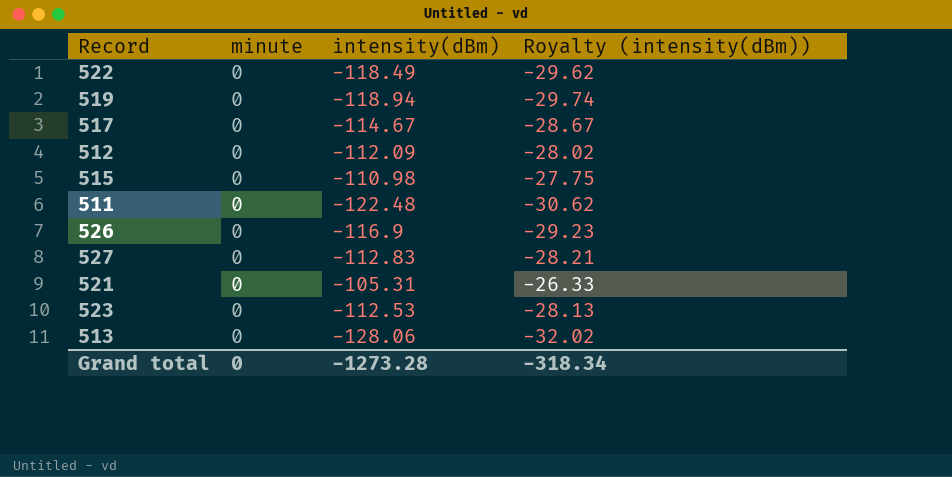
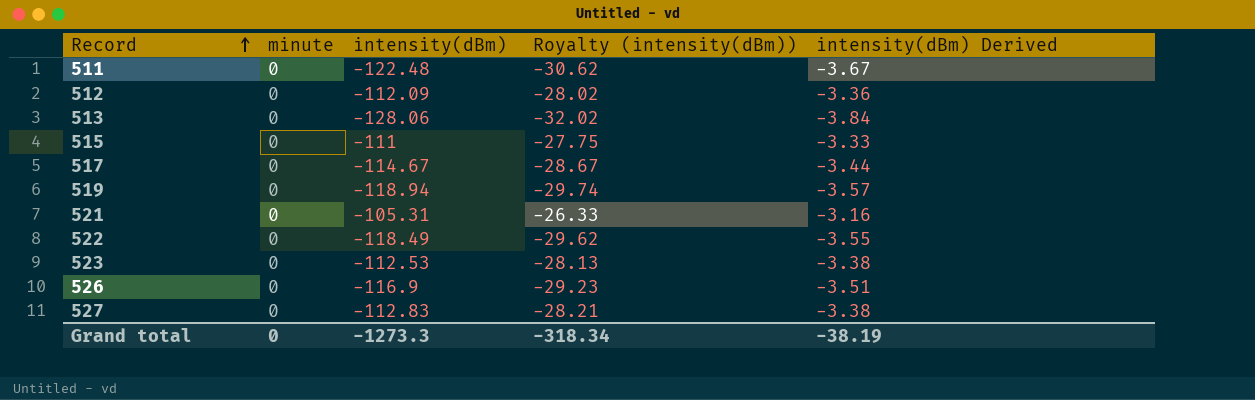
row order: none -> Record ascending
column intensity(dBm) Derived | formula: none -> [intensity(dBm)] * 0.03
515 | intensity(dBm): -110.98 -> -111
Grand total | intensity(dBm): -1273.28 -> -1273.3

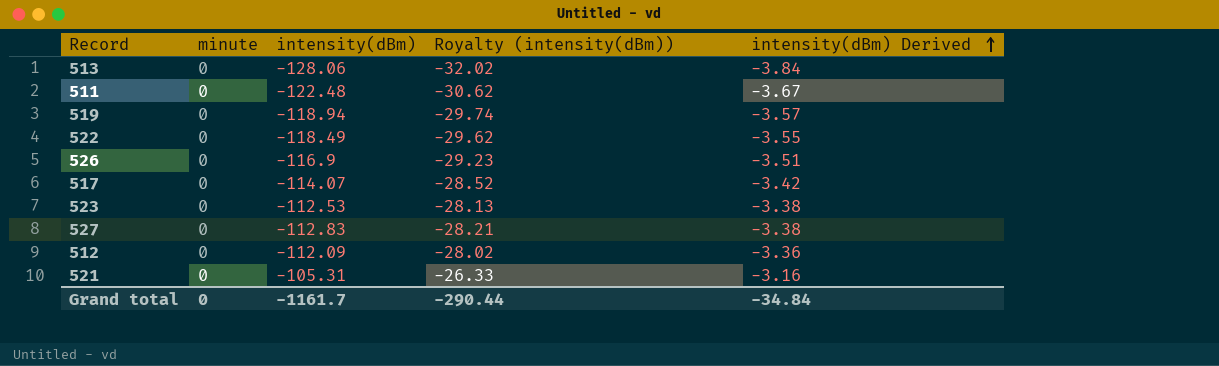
row order: Record ascending -> intensity(dBm) Derived ascending
row 515: 0 | -111 | -27.75 | -3.33 -> none
517 | intensity(dBm): -114.67 -> -114.07
517 | Royalty (intensity(dBm)): -28.67 -> -28.52
517 | intensity(dBm) Derived: -3.44 -> -3.42
Grand total | intensity(dBm): -1273.3 -> -1161.7
Grand total | Royalty (intensity(dBm)): -318.34 -> -290.44
Grand total | intensity(dBm) Derived: -38.19 -> -34.84

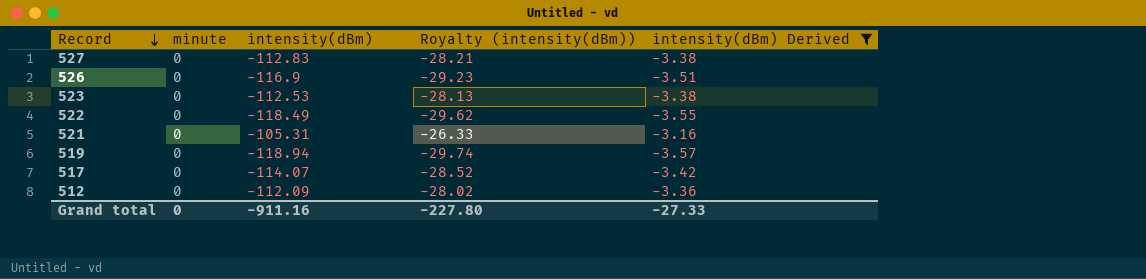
filter: none -> intensity(dBm) Derived >= -3.57
row order: intensity(dBm) Derived ascending -> Record descending
Grand total | intensity(dBm): -1161.7 -> -911.16
Grand total | Royalty (intensity(dBm)): -290.44 -> -227.80
Grand total | intensity(dBm) Derived: -34.84 -> -27.33

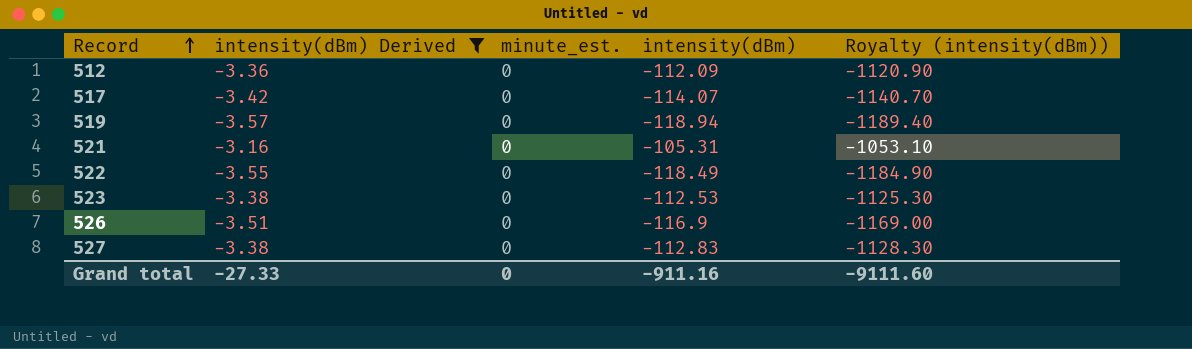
row order: Record descending -> Record ascending
column intensity(dBm) Derived | position: 5 -> 2
column name: minute -> minute_est.
column Royalty (intensity(dBm)) | formula: [intensity(dBm)] * 0.25 -> [intensity(dBm)] * 10
Grand total | Royalty (intensity(dBm)): -227.80 -> -9111.60

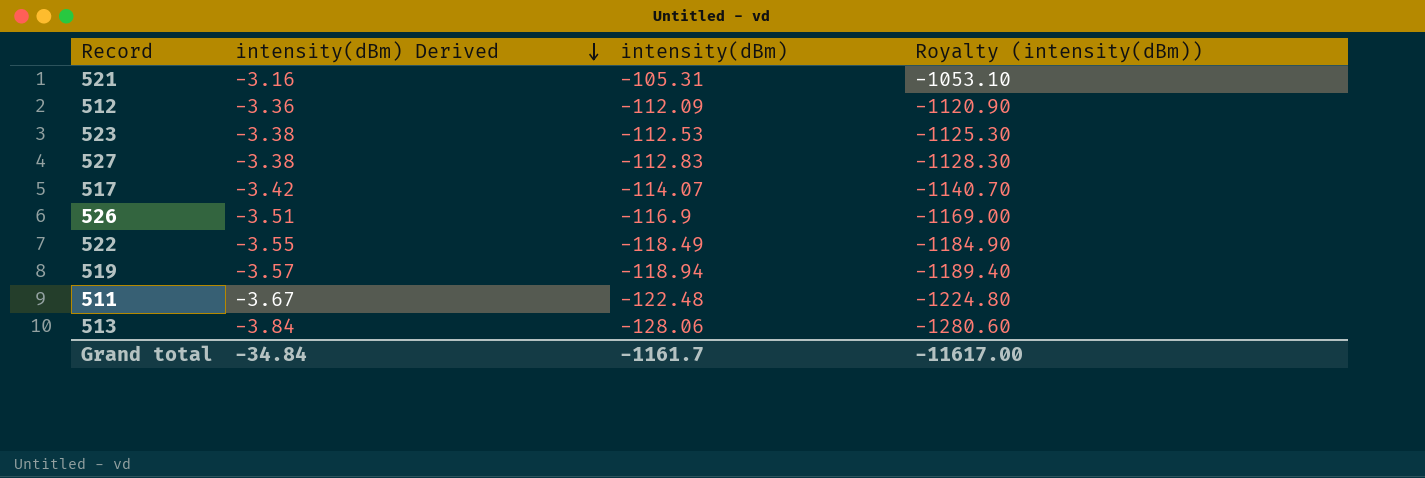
filter: intensity(dBm) Derived >= -3.57 -> none
row order: Record ascending -> intensity(dBm) Derived descending
column minute_est. | position: 3 -> none
Grand total | intensity(dBm) Derived: -27.33 -> -34.84
Grand total | intensity(dBm): -911.16 -> -1161.7
Grand total | Royalty (intensity(dBm)): -9111.60 -> -11617.00

